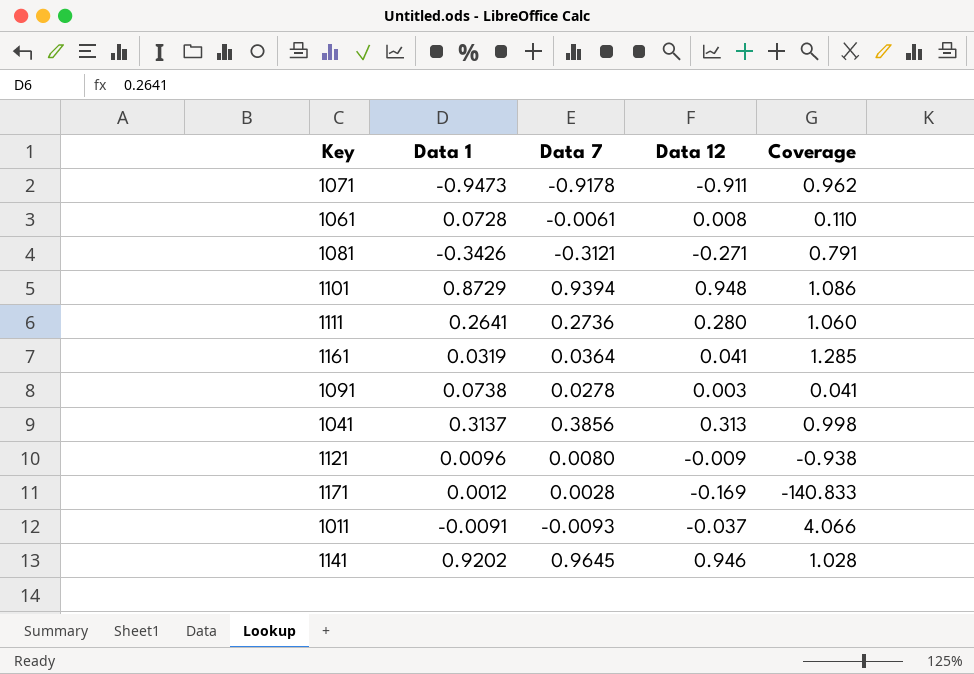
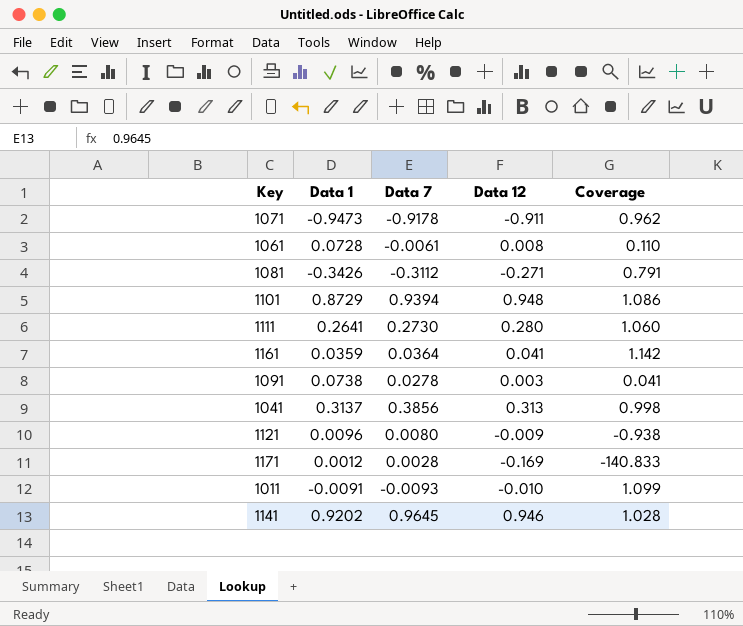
1081 | Data 7: -0.3121 -> -0.3112
1111 | Data 7: 0.2736 -> 0.2730
1161 | Data 1: 0.0319 -> 0.0359
1161 | Coverage: 1.285 -> 1.142
1011 | Data 12: -0.037 -> -0.010
1011 | Coverage: 4.066 -> 1.099

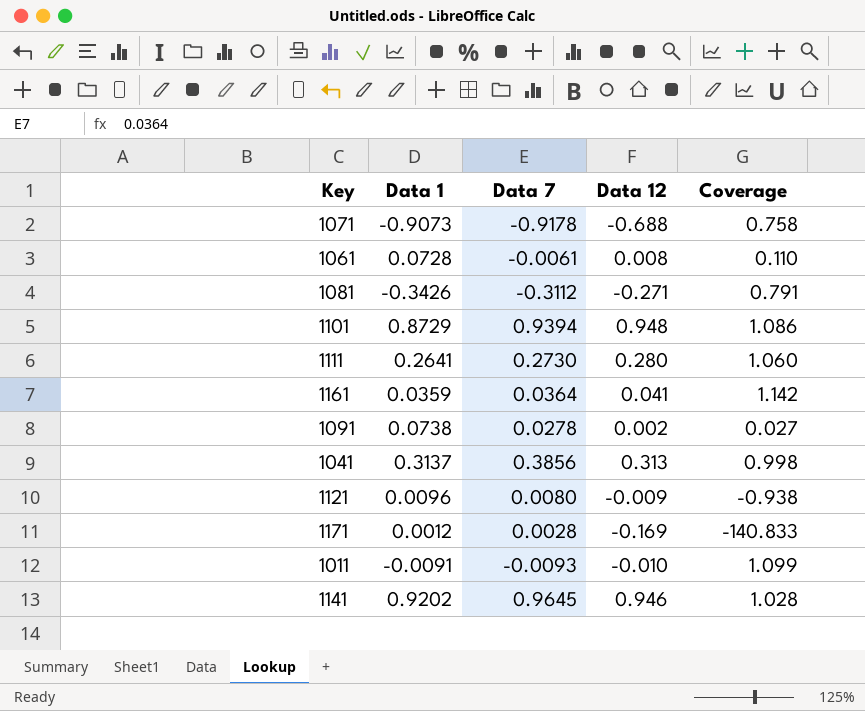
1071 | Data 1: -0.9473 -> -0.9073
1071 | Data 12: -0.911 -> -0.688
1071 | Coverage: 0.962 -> 0.758
1091 | Data 12: 0.003 -> 0.002
1091 | Coverage: 0.041 -> 0.027

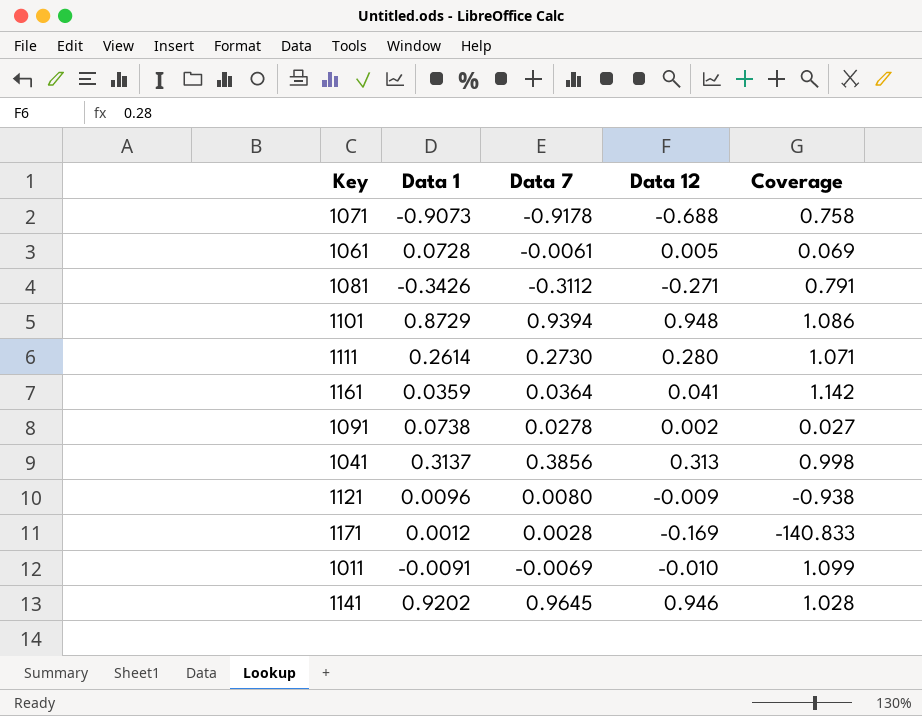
1061 | Data 12: 0.008 -> 0.005
1061 | Coverage: 0.110 -> 0.069
1111 | Data 1: 0.2641 -> 0.2614
1111 | Coverage: 1.060 -> 1.071
1011 | Data 7: -0.0093 -> -0.0069

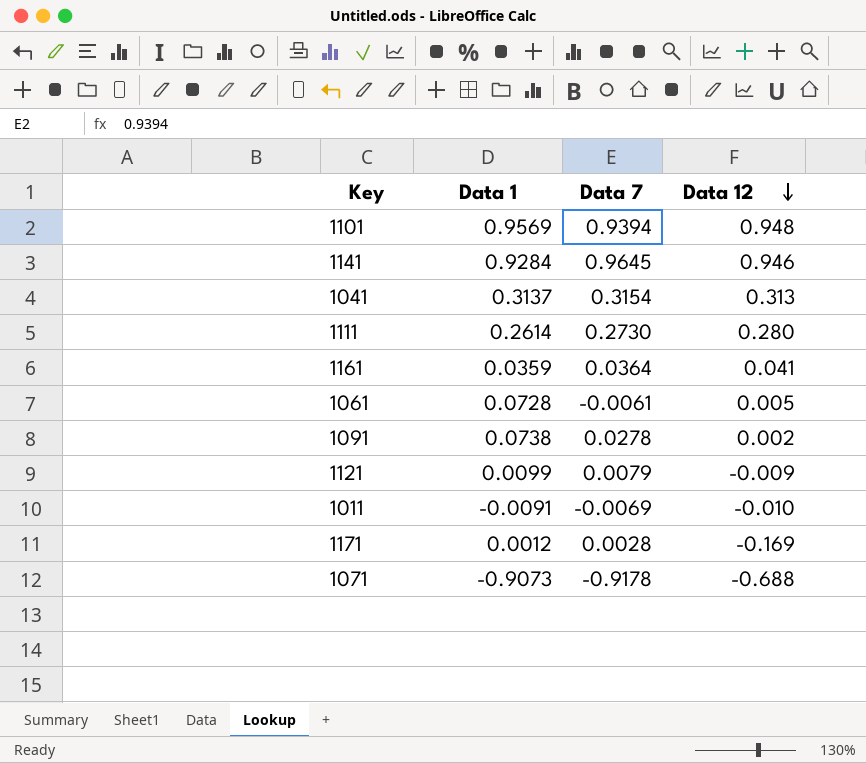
row order: none -> Data 12 descending
column Coverage | formula: [Data 12] / [Data 1] -> none
row 1081: -0.3426 | -0.3112 | -0.271 | 0.791 -> none
1101 | Data 1: 0.8729 -> 0.9569
1141 | Data 1: 0.9202 -> 0.9284
1041 | Data 7: 0.3856 -> 0.3154
1121 | Data 1: 0.0096 -> 0.0099
1121 | Data 7: 0.0080 -> 0.0079

